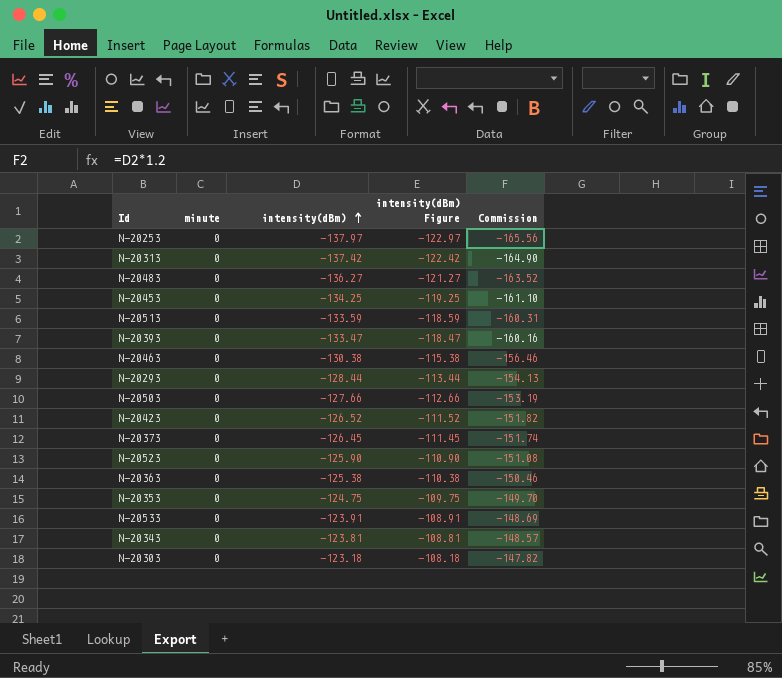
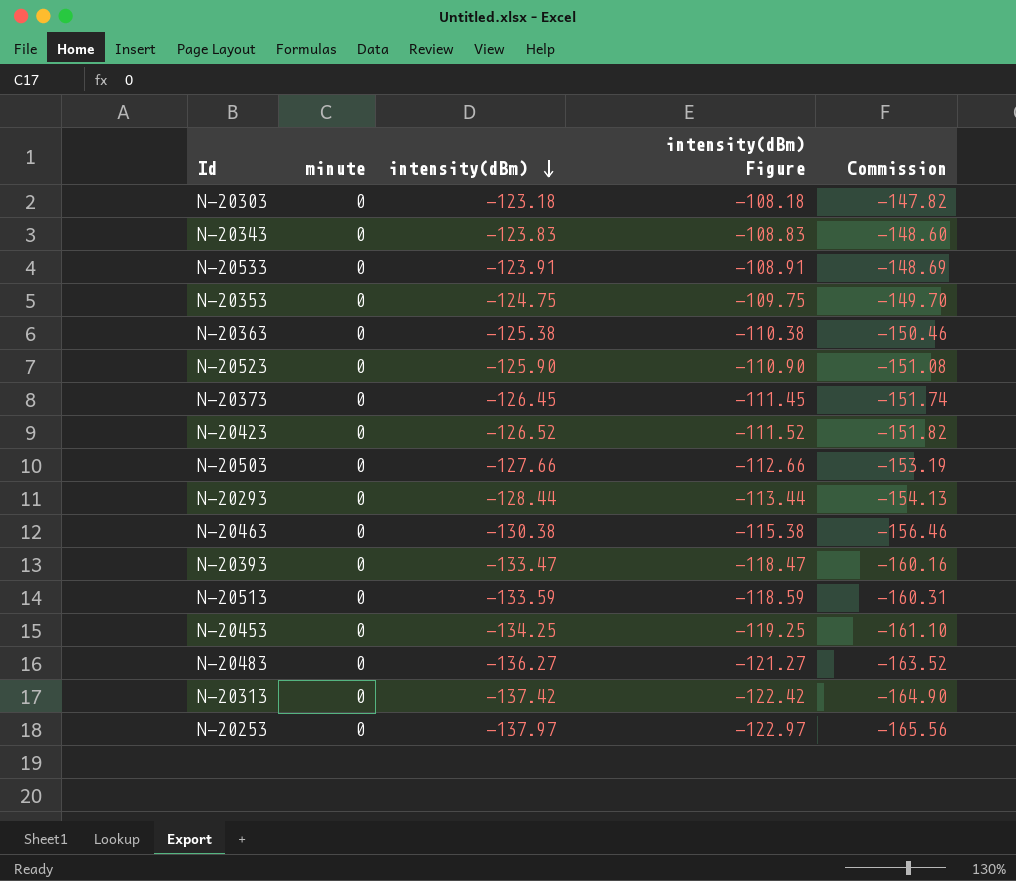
row order: intensity(dBm) ascending -> intensity(dBm) descending
N-20343 | intensity(dBm): -123.81 -> -123.83
N-20343 | intensity(dBm) Figure: -108.81 -> -108.83
N-20343 | Commission: -148.57 -> -148.60

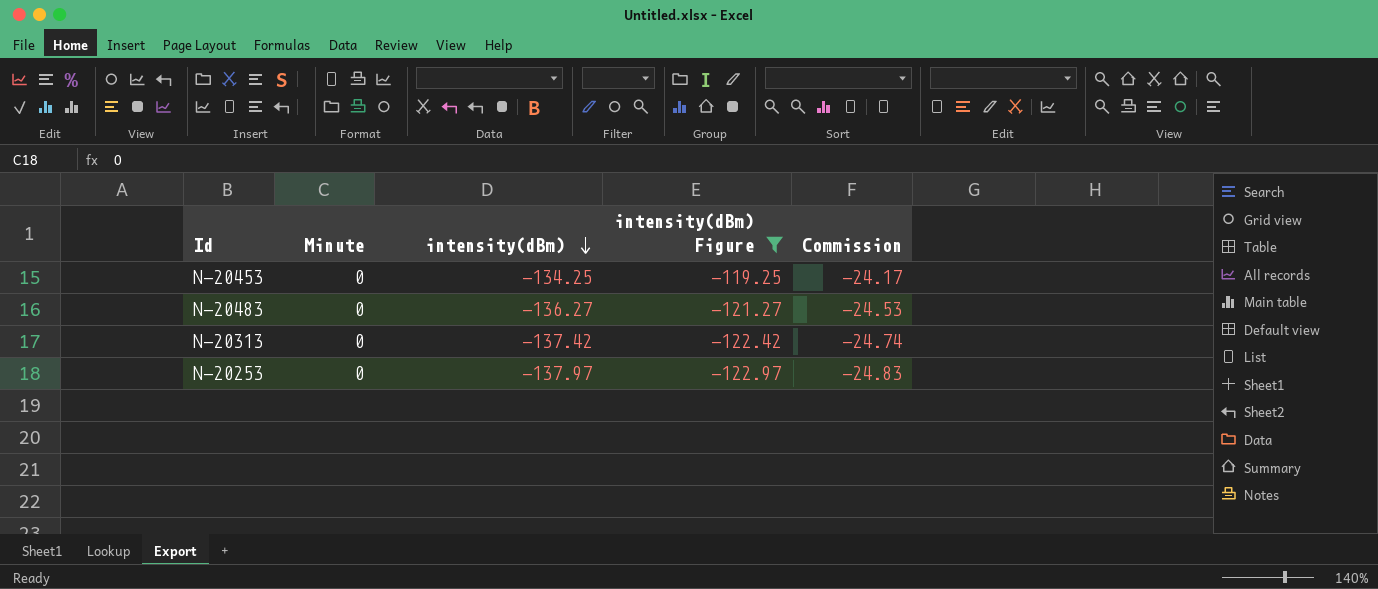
filter: none -> intensity(dBm) Figure <= -119.25
column name: minute -> Minute
column Commission | formula: [intensity(dBm)] * 1.2 -> [intensity(dBm)] * 0.18

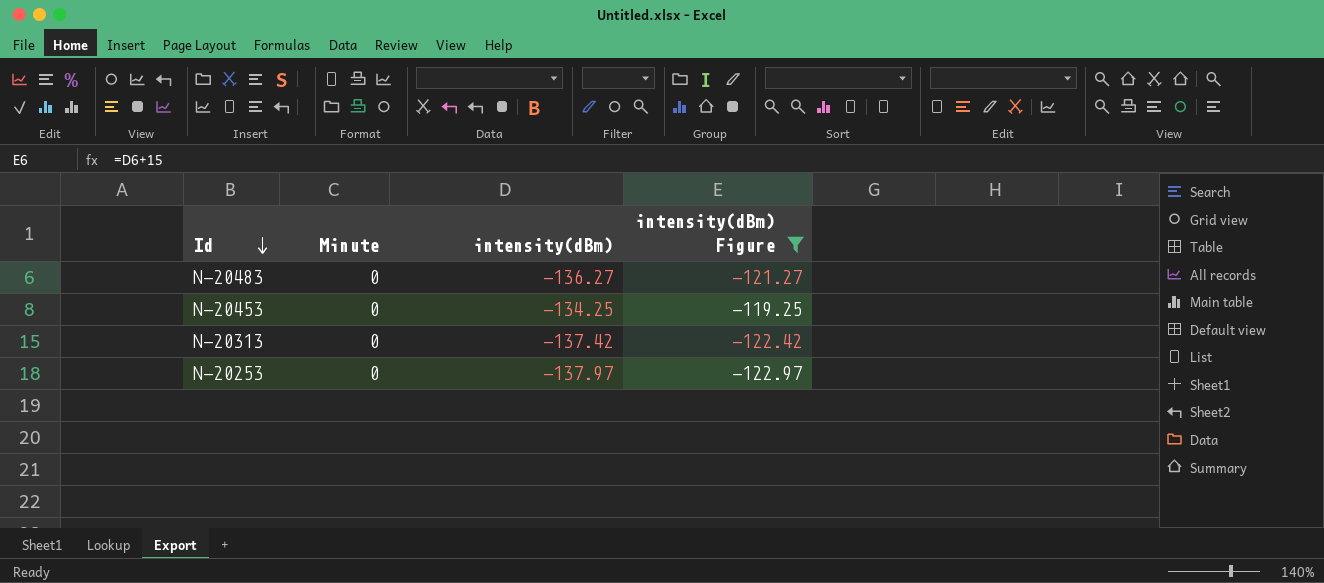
row order: intensity(dBm) descending -> Id descending
column Commission | formula: [intensity(dBm)] * 0.18 -> none

